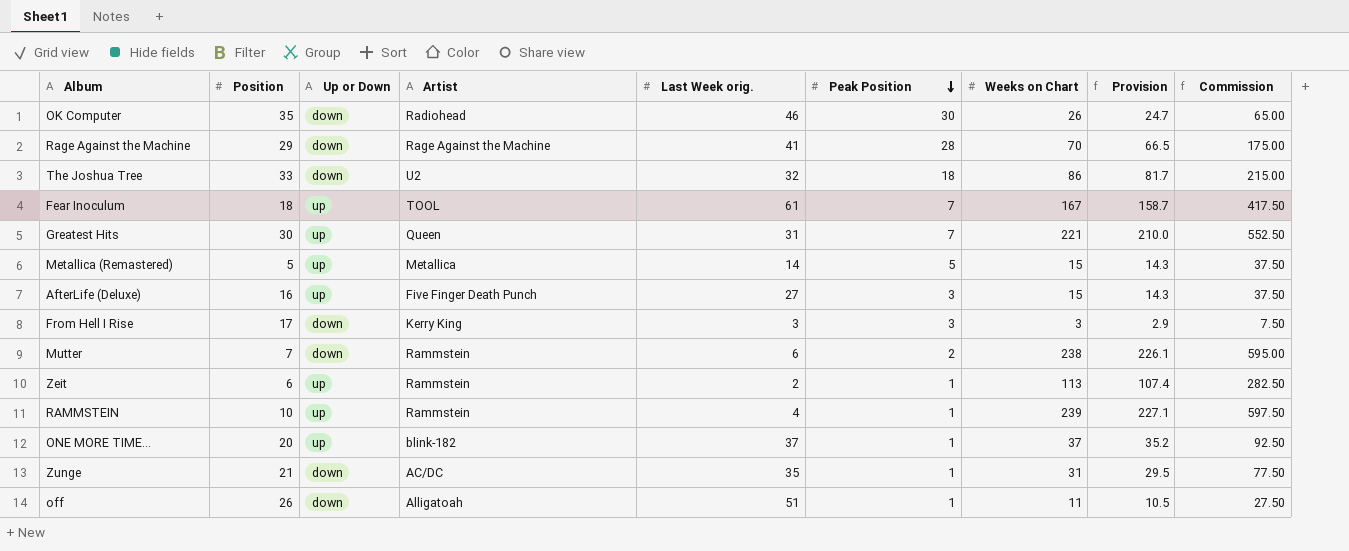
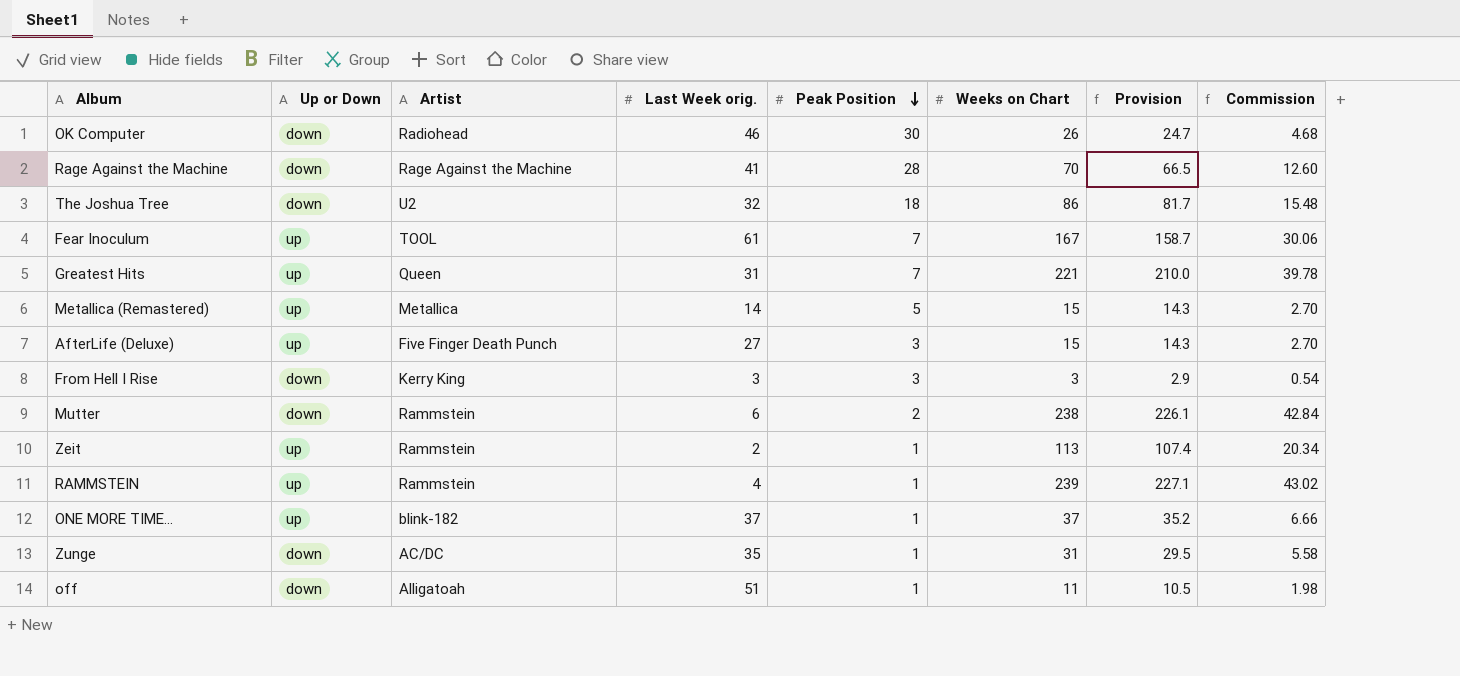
column Position | position: 2 -> none
column Commission | formula: [Weeks on Chart] * 2.5 -> [Weeks on Chart] * 0.18

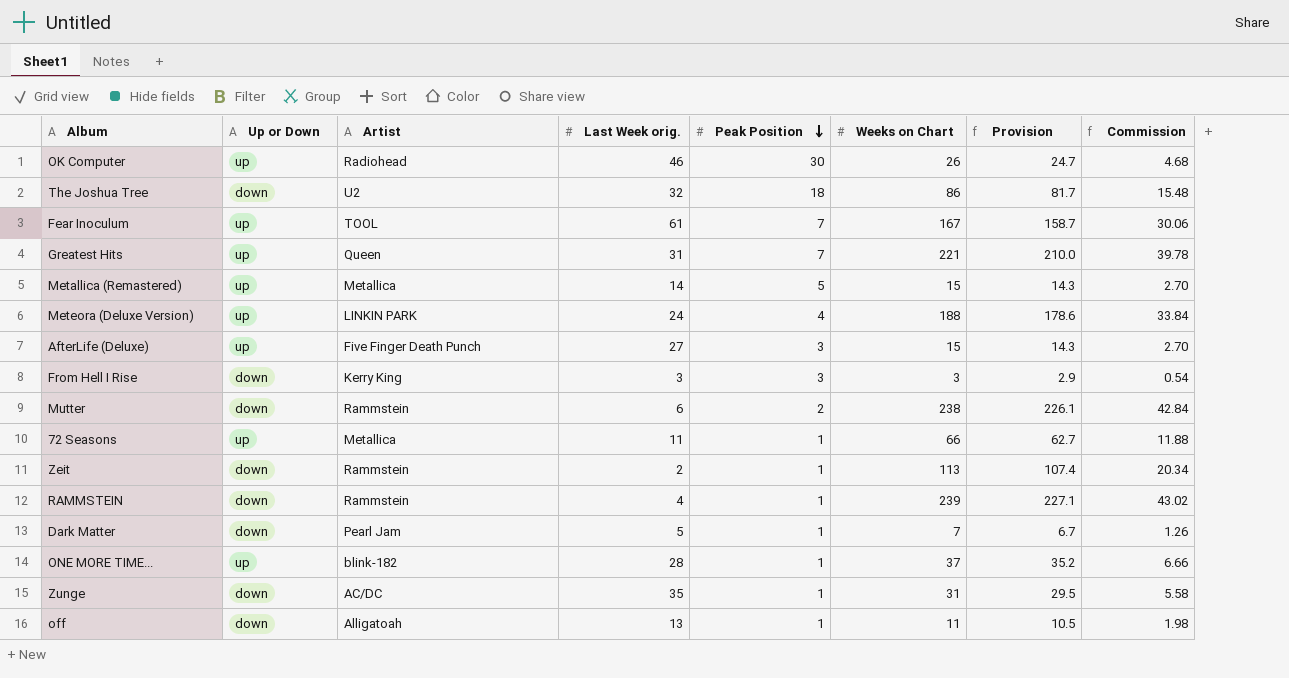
row Rage Against the Machine: down | Rage Against the Machine | 41 | 28 | 70 | 66.5 | 12.60 -> none
OK Computer | Up or Down: down -> up
row Meteora (Deluxe Version): none -> up | LINKIN PARK | 24 | 4 | 188 | 178.6 | 33.84
row 72 Seasons: none -> up | Metallica | 11 | 1 | 66 | 62.7 | 11.88
Zeit | Up or Down: up -> down
RAMMSTEIN | Up or Down: up -> down
row Dark Matter: none -> down | Pearl Jam | 5 | 1 | 7 | 6.7 | 1.26
ONE MORE TIME... | Last Week orig.: 37 -> 28
off | Last Week orig.: 51 -> 13

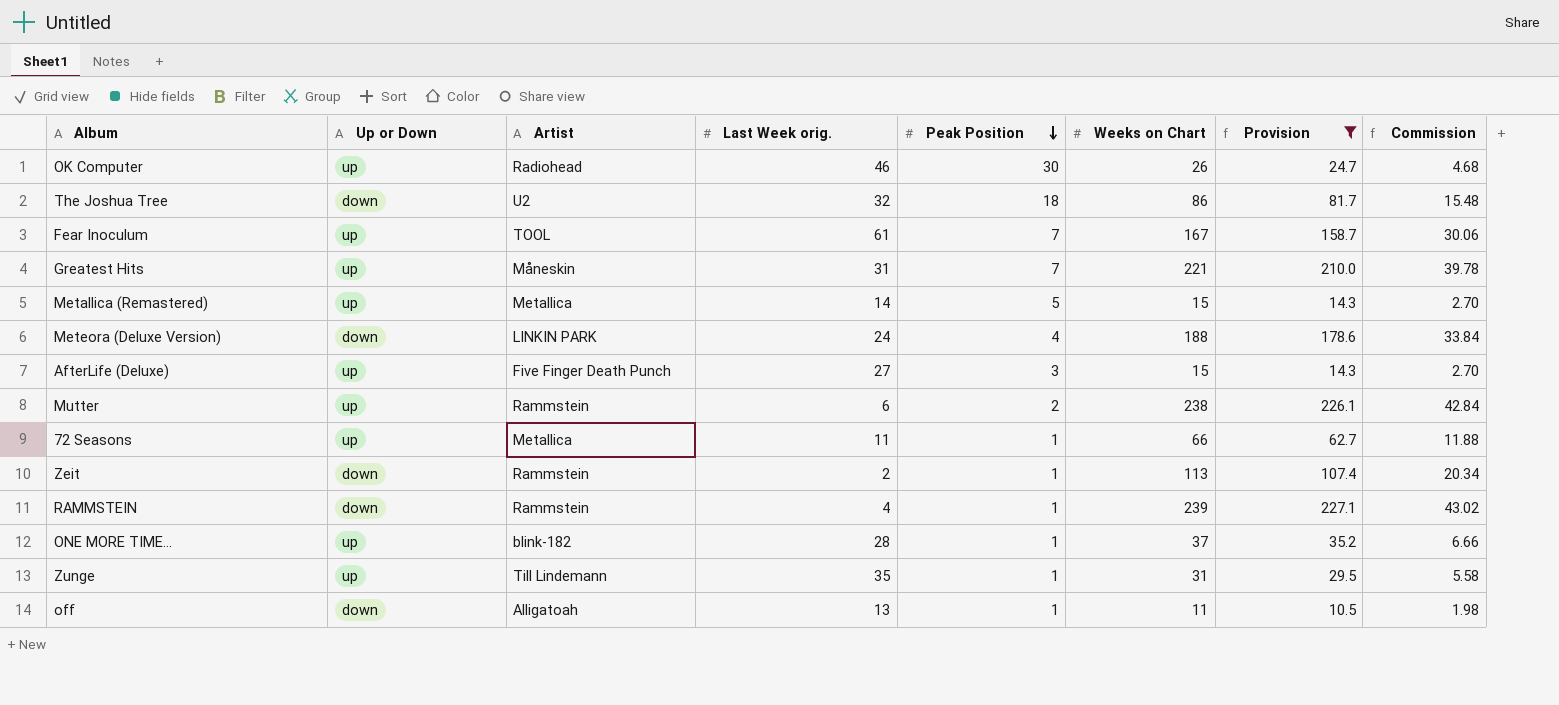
filter: none -> Provision >= 10.5
Greatest Hits | Artist: Queen -> Måneskin
Meteora (Deluxe Version) | Up or Down: up -> down
Mutter | Up or Down: down -> up
Zunge | Up or Down: down -> up
Zunge | Artist: AC/DC -> Till Lindemann

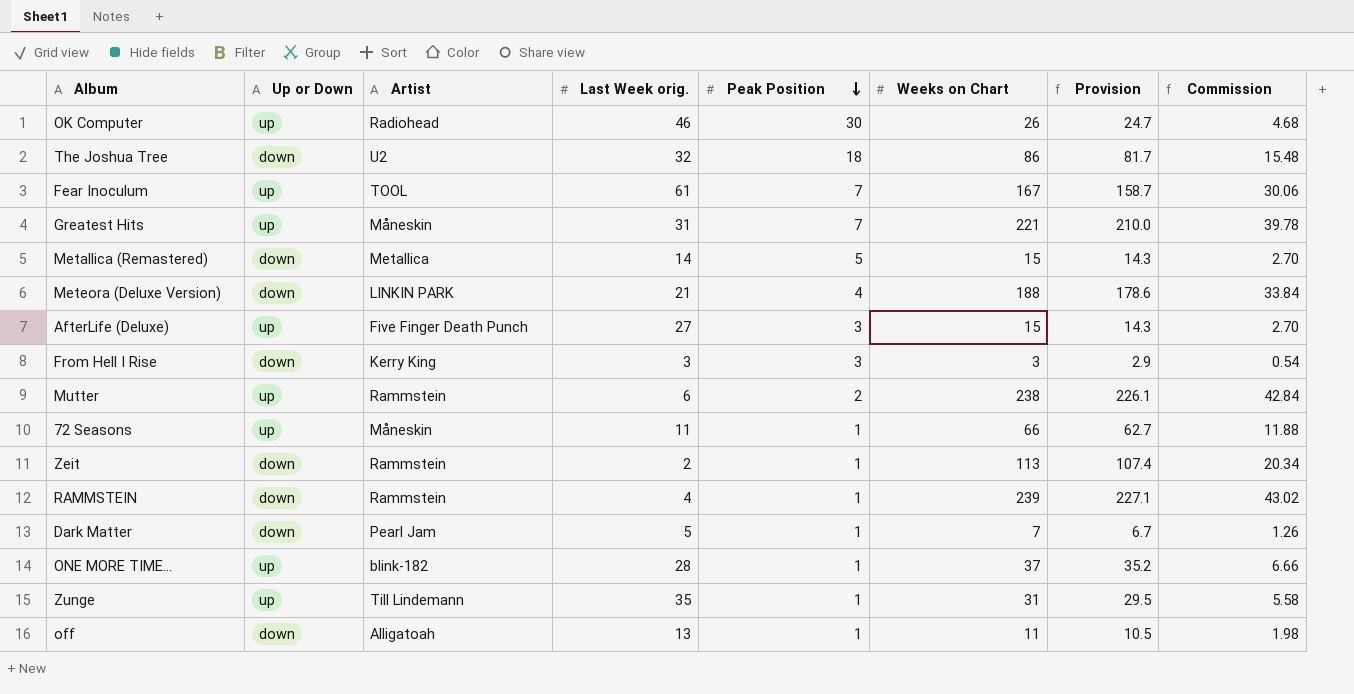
filter: Provision >= 10.5 -> none
Metallica (Remastered) | Up or Down: up -> down
Meteora (Deluxe Version) | Last Week orig.: 24 -> 21
72 Seasons | Artist: Metallica -> Måneskin

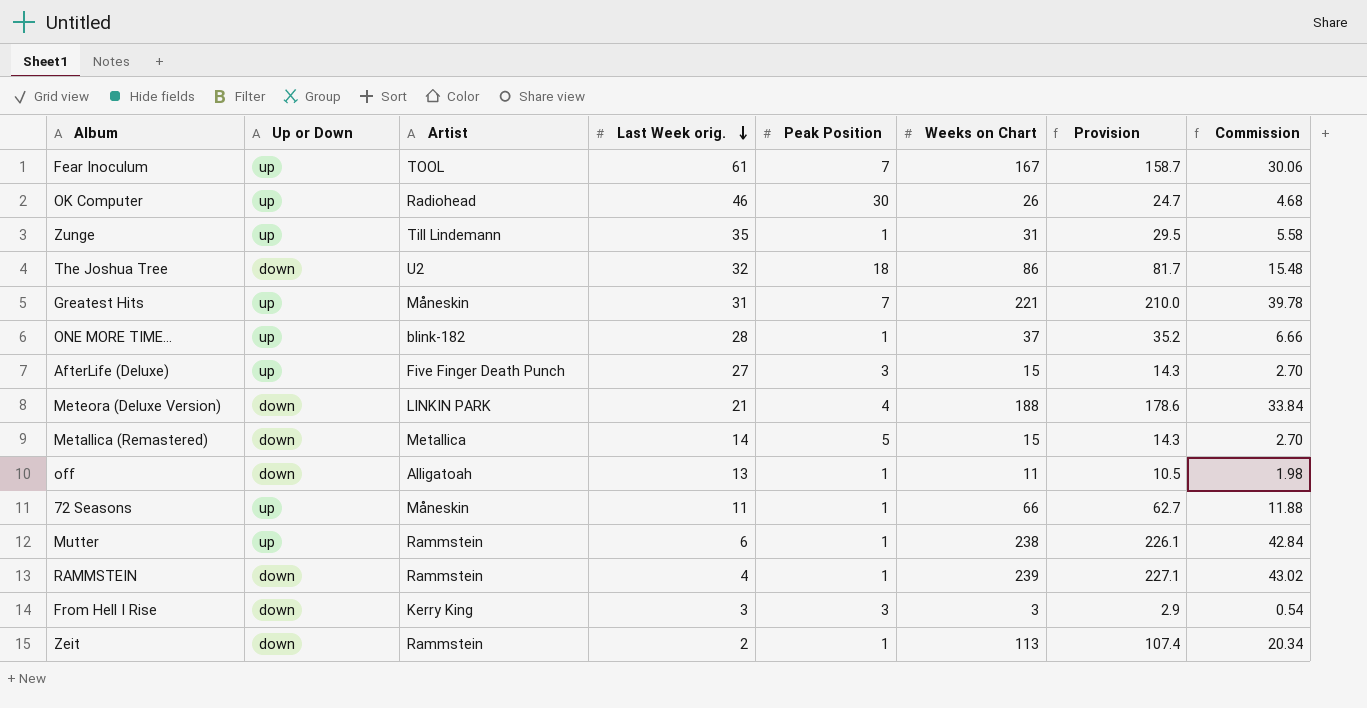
row order: Peak Position descending -> Last Week orig. descending
row Dark Matter: down | Pearl Jam | 5 | 1 | 7 | 6.7 | 1.26 -> none
Mutter | Peak Position: 2 -> 1

